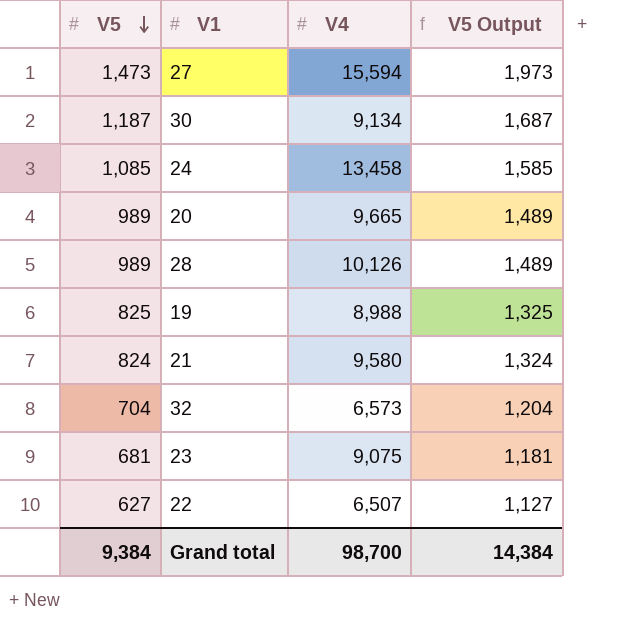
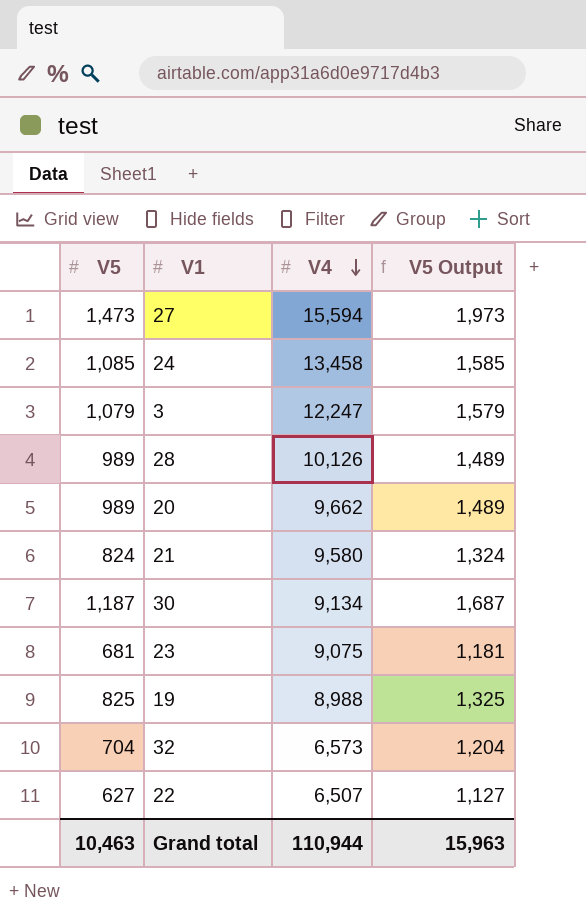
row order: V5 descending -> V4 descending
row 3: none -> 1,079 | 12,247 | 1,579
20 | V4: 9,665 -> 9,662
Grand total | V5: 9,384 -> 10,463
Grand total | V4: 98,700 -> 110,944
Grand total | V5 Output: 14,384 -> 15,963

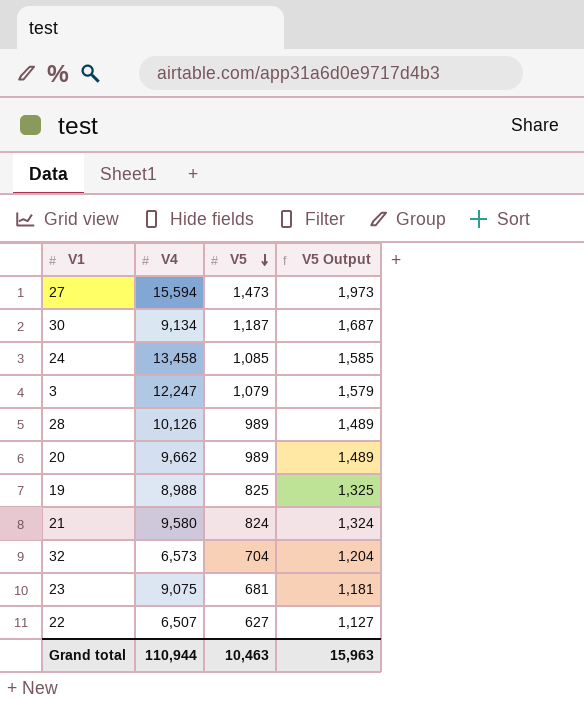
row order: V4 descending -> V5 descending
column V5 | position: 1 -> 3

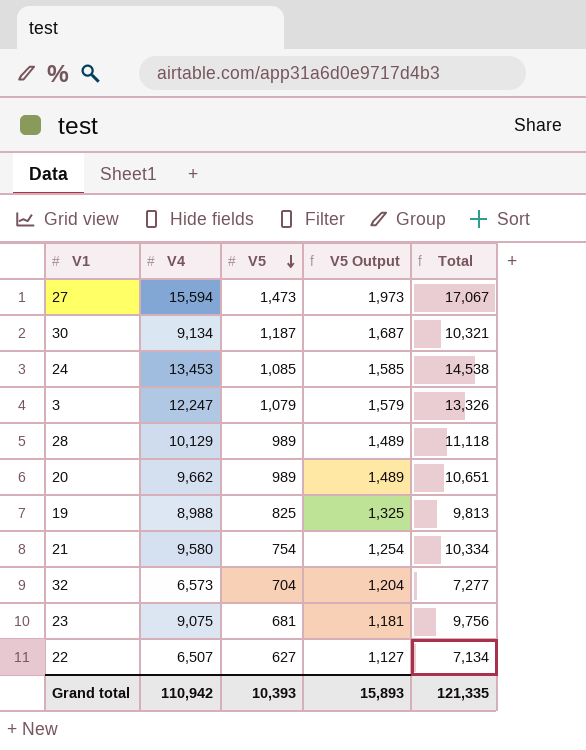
column Total | formula: none -> [V4] + [V5]
24 | V4: 13,458 -> 13,453
28 | V4: 10,126 -> 10,129
21 | V5: 824 -> 754
21 | V5 Output: 1,324 -> 1,254
Grand total | V4: 110,944 -> 110,942
Grand total | V5: 10,463 -> 10,393
Grand total | V5 Output: 15,963 -> 15,893

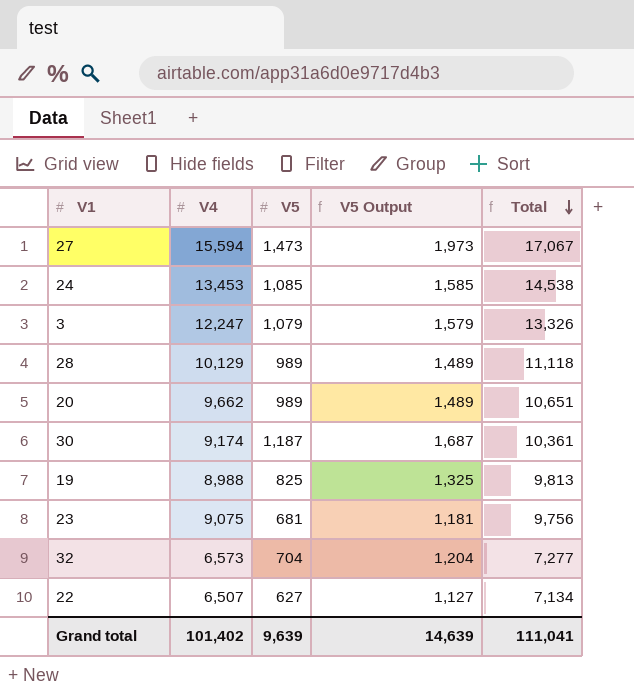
row order: V5 descending -> Total descending
row 21: 9,580 | 754 | 1,254 | 10,334 -> none
30 | V4: 9,134 -> 9,174
30 | Total: 10,321 -> 10,361
Grand total | V4: 110,942 -> 101,402
Grand total | V5: 10,393 -> 9,639
Grand total | V5 Output: 15,893 -> 14,639
Grand total | Total: 121,335 -> 111,041

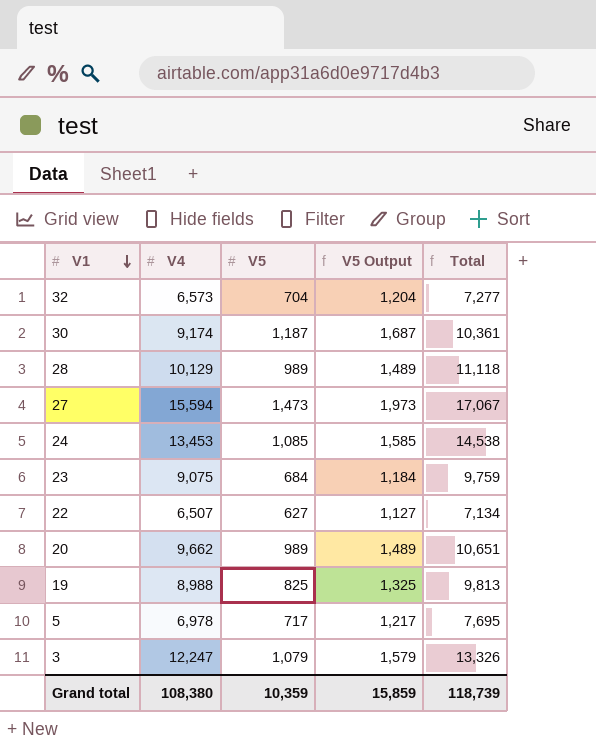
row order: Total descending -> V1 descending
23 | V5: 681 -> 684
23 | V5 Output: 1,181 -> 1,184
23 | Total: 9,756 -> 9,759
row 5: none -> 6,978 | 717 | 1,217 | 7,695
Grand total | V4: 101,402 -> 108,380
Grand total | V5: 9,639 -> 10,359
Grand total | V5 Output: 14,639 -> 15,859
Grand total | Total: 111,041 -> 118,739

